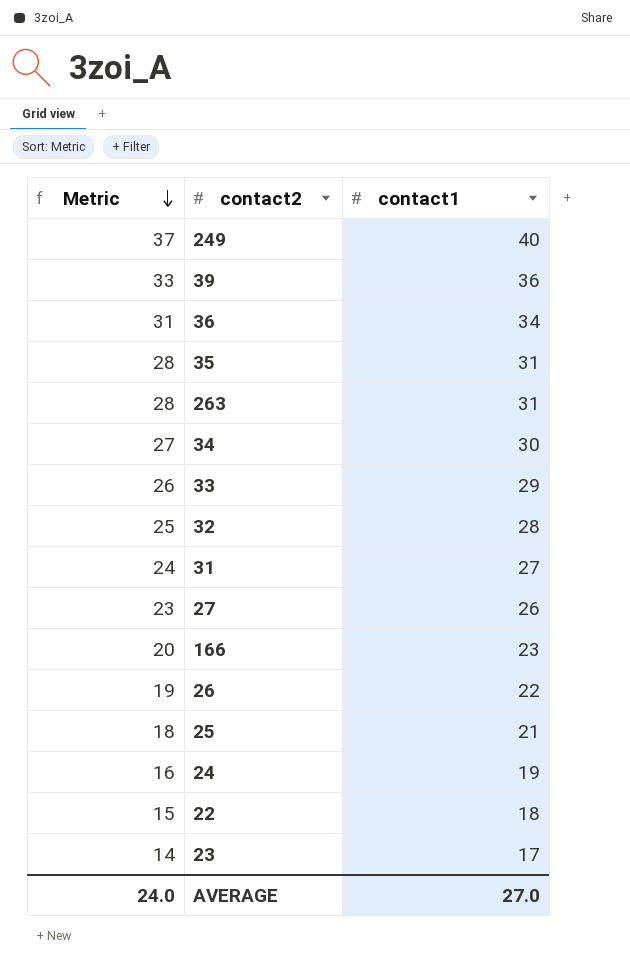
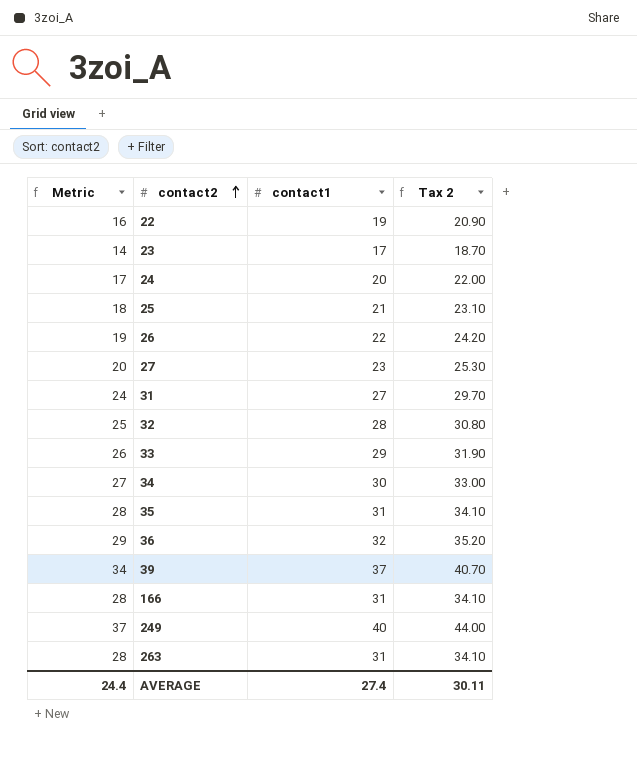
row order: Metric descending -> contact2 ascending
column Tax 2 | formula: none -> [contact1] * 1.1
22 | Metric: 15 -> 16
22 | contact1: 18 -> 19
24 | Metric: 16 -> 17
24 | contact1: 19 -> 20
27 | Metric: 23 -> 20
27 | contact1: 26 -> 23
36 | Metric: 31 -> 29
36 | contact1: 34 -> 32
39 | Metric: 33 -> 34
39 | contact1: 36 -> 37
166 | Metric: 20 -> 28
166 | contact1: 23 -> 31
AVERAGE | Metric: 24.0 -> 24.4
AVERAGE | contact1: 27.0 -> 27.4

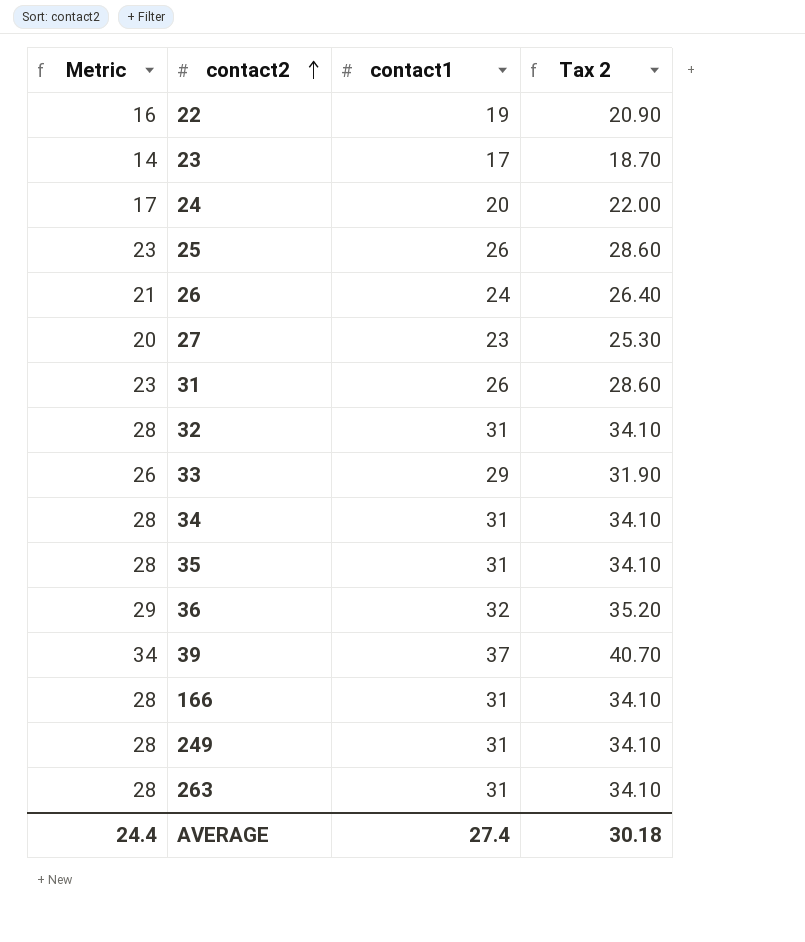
25 | Metric: 18 -> 23
25 | contact1: 21 -> 26
25 | Tax 2: 23.10 -> 28.60
26 | Metric: 19 -> 21
26 | contact1: 22 -> 24
26 | Tax 2: 24.20 -> 26.40
31 | Metric: 24 -> 23
31 | contact1: 27 -> 26
31 | Tax 2: 29.70 -> 28.60
32 | Metric: 25 -> 28
32 | contact1: 28 -> 31
32 | Tax 2: 30.80 -> 34.10
34 | Metric: 27 -> 28
34 | contact1: 30 -> 31
34 | Tax 2: 33.00 -> 34.10
249 | Metric: 37 -> 28
249 | contact1: 40 -> 31
249 | Tax 2: 44.00 -> 34.10
AVERAGE | Tax 2: 30.11 -> 30.18

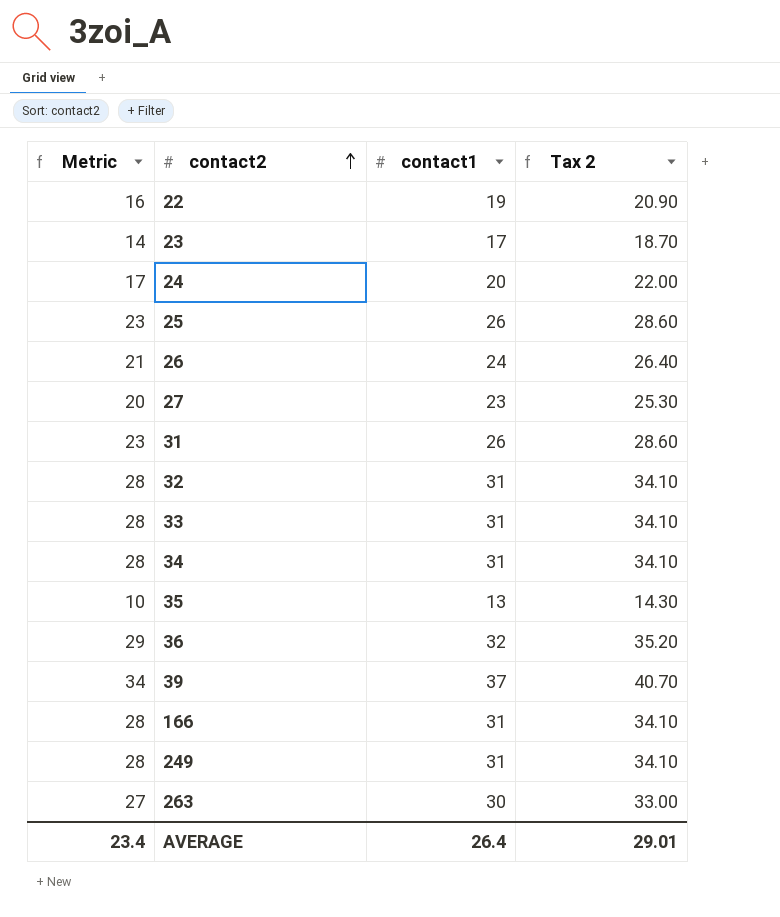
33 | Metric: 26 -> 28
33 | contact1: 29 -> 31
33 | Tax 2: 31.90 -> 34.10
35 | Metric: 28 -> 10
35 | contact1: 31 -> 13
35 | Tax 2: 34.10 -> 14.30
263 | Metric: 28 -> 27
263 | contact1: 31 -> 30
263 | Tax 2: 34.10 -> 33.00
AVERAGE | Metric: 24.4 -> 23.4
AVERAGE | contact1: 27.4 -> 26.4
AVERAGE | Tax 2: 30.18 -> 29.01

